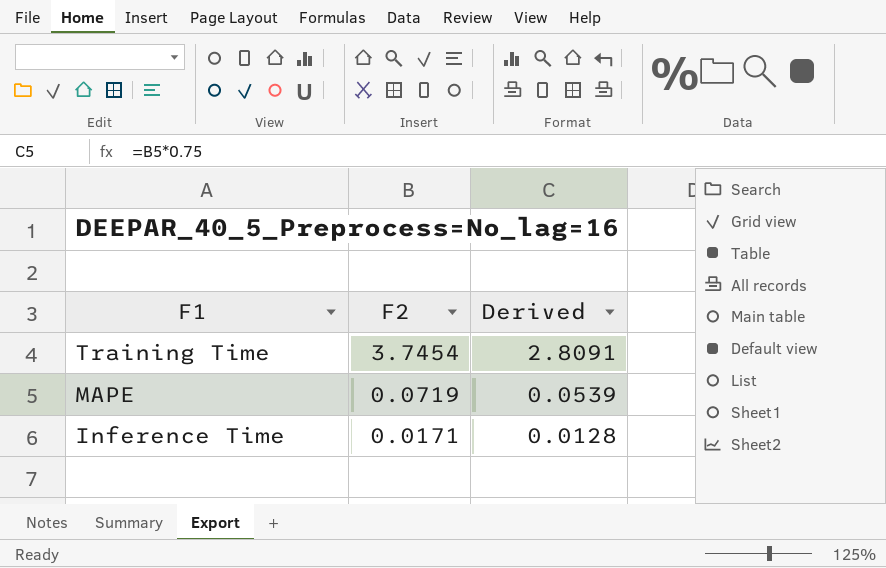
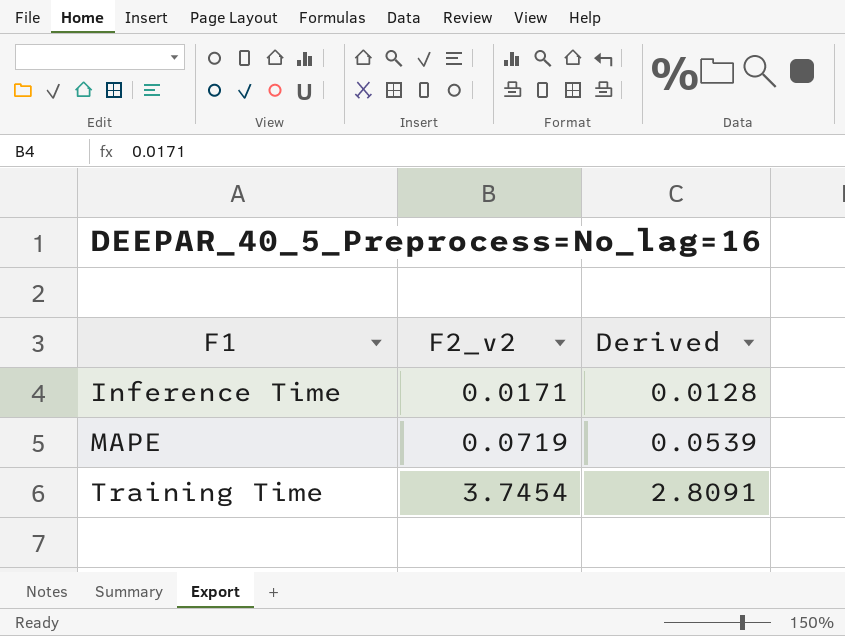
row order: F1 descending -> F1 ascending
column name: F2 -> F2_v2

